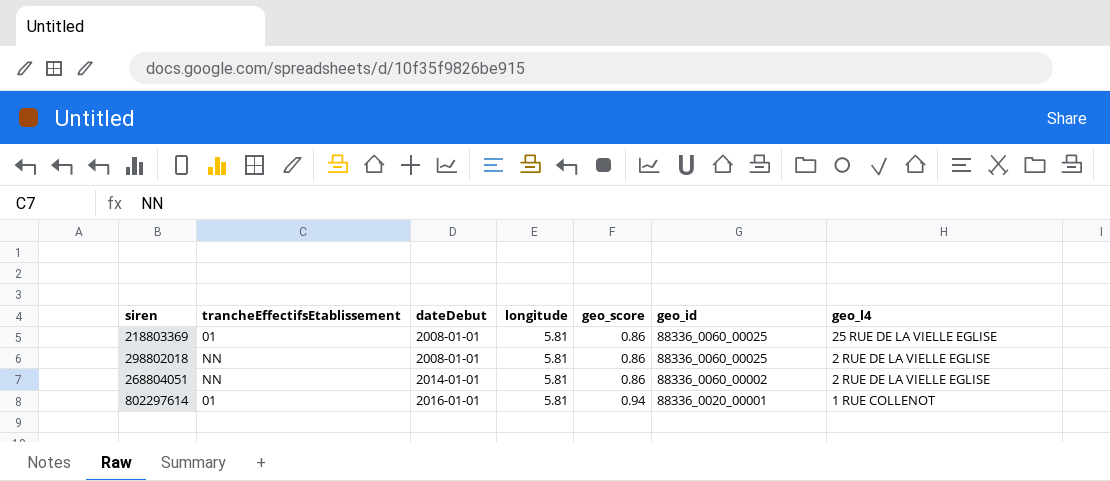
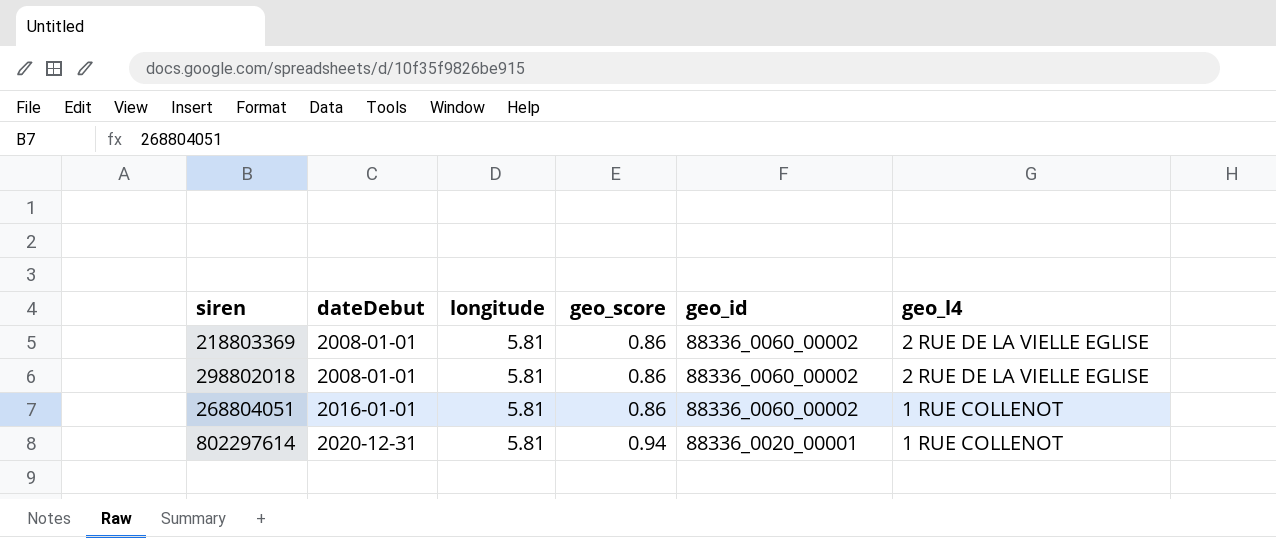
column trancheEffectifsEtablissement | position: 2 -> none
218803369 | geo_id: 88336_0060_00025 -> 88336_0060_00002
218803369 | geo_l4: 25 RUE DE LA VIELLE EGLISE -> 2 RUE DE LA VIELLE EGLISE
298802018 | geo_id: 88336_0060_00025 -> 88336_0060_00002
268804051 | dateDebut: 2014-01-01 -> 2016-01-01
268804051 | geo_l4: 2 RUE DE LA VIELLE EGLISE -> 1 RUE COLLENOT
802297614 | dateDebut: 2016-01-01 -> 2020-12-31

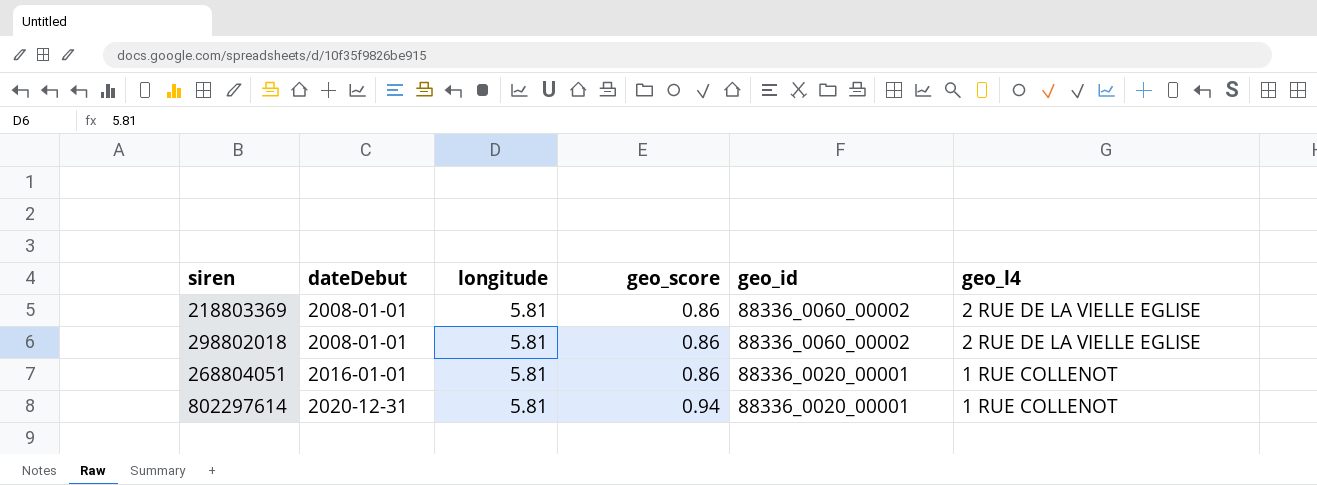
268804051 | geo_id: 88336_0060_00002 -> 88336_0020_00001

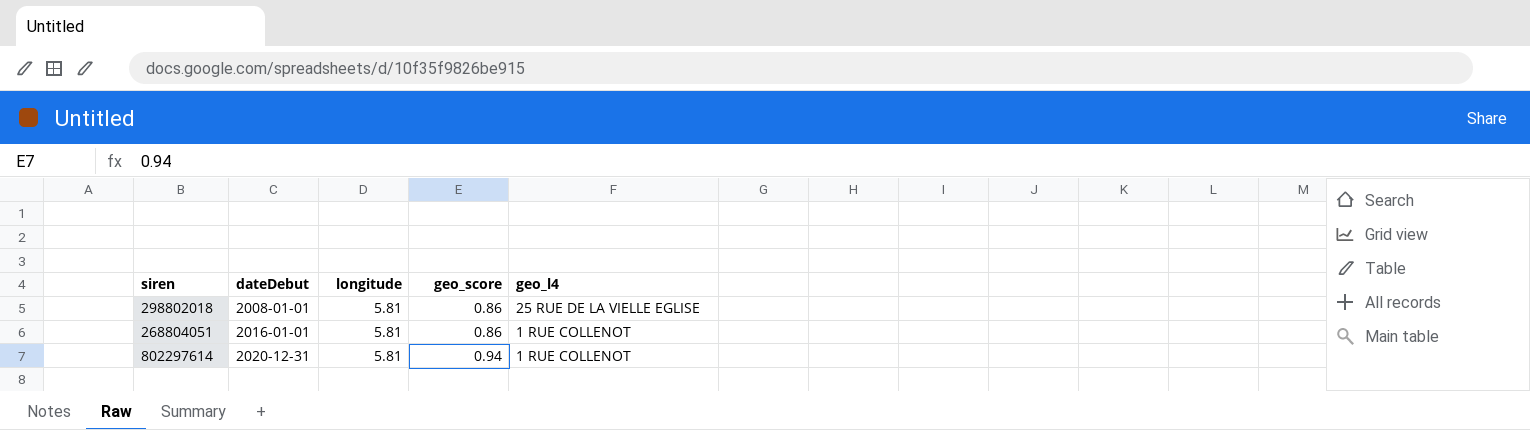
column geo_id | position: 5 -> none
row 218803369: 2008-01-01 | 5.81 | 0.86 | 88336_0060_00002 | 2 RUE DE LA VIELLE EGLISE -> none
298802018 | geo_l4: 2 RUE DE LA VIELLE EGLISE -> 25 RUE DE LA VIELLE EGLISE

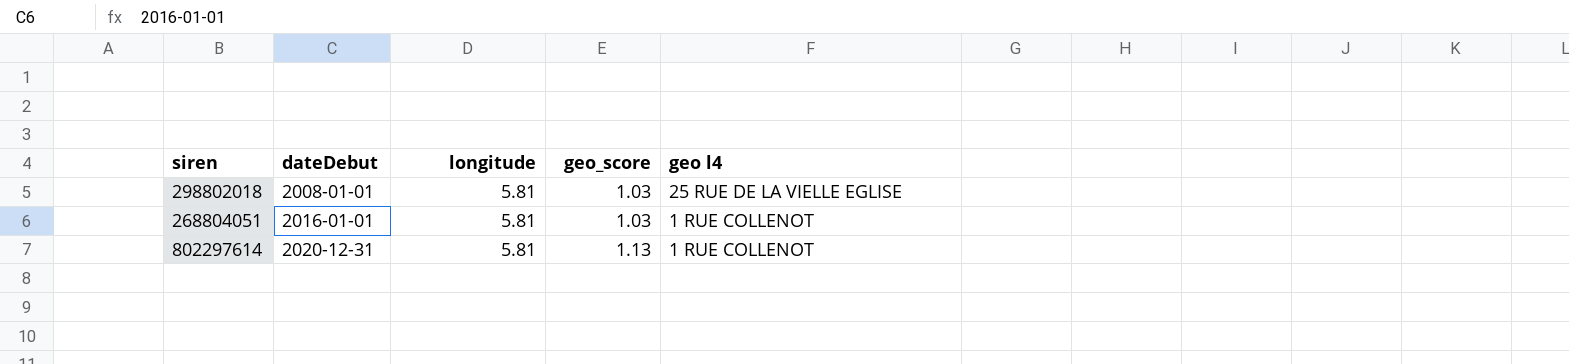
column name: geo_l4 -> geo l4
298802018 | geo_score: 0.86 -> 1.03
268804051 | geo_score: 0.86 -> 1.03
802297614 | geo_score: 0.94 -> 1.13

